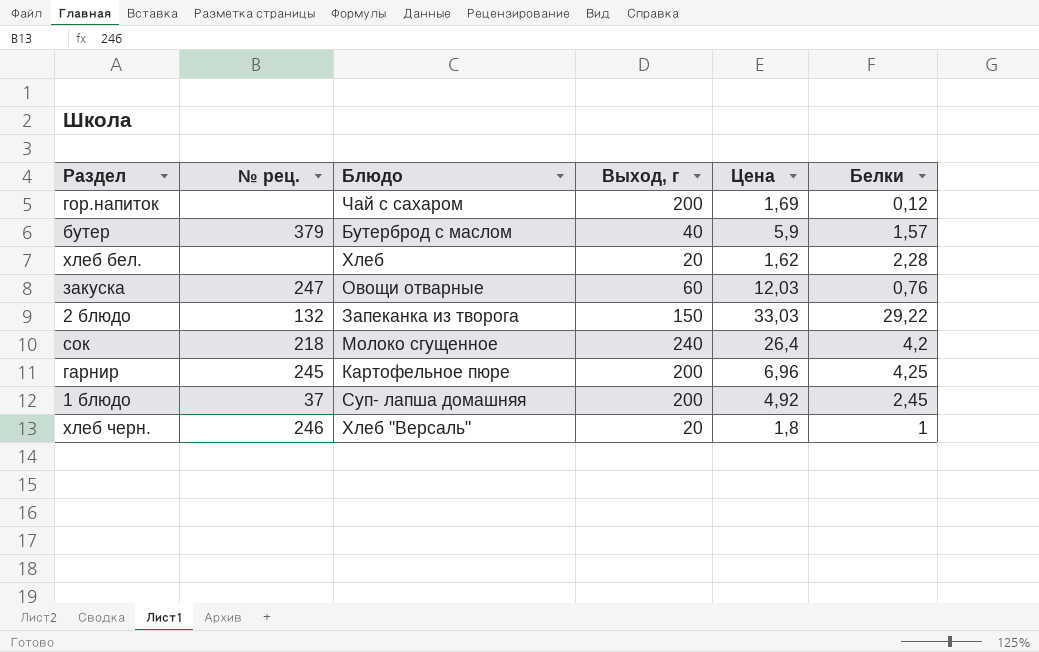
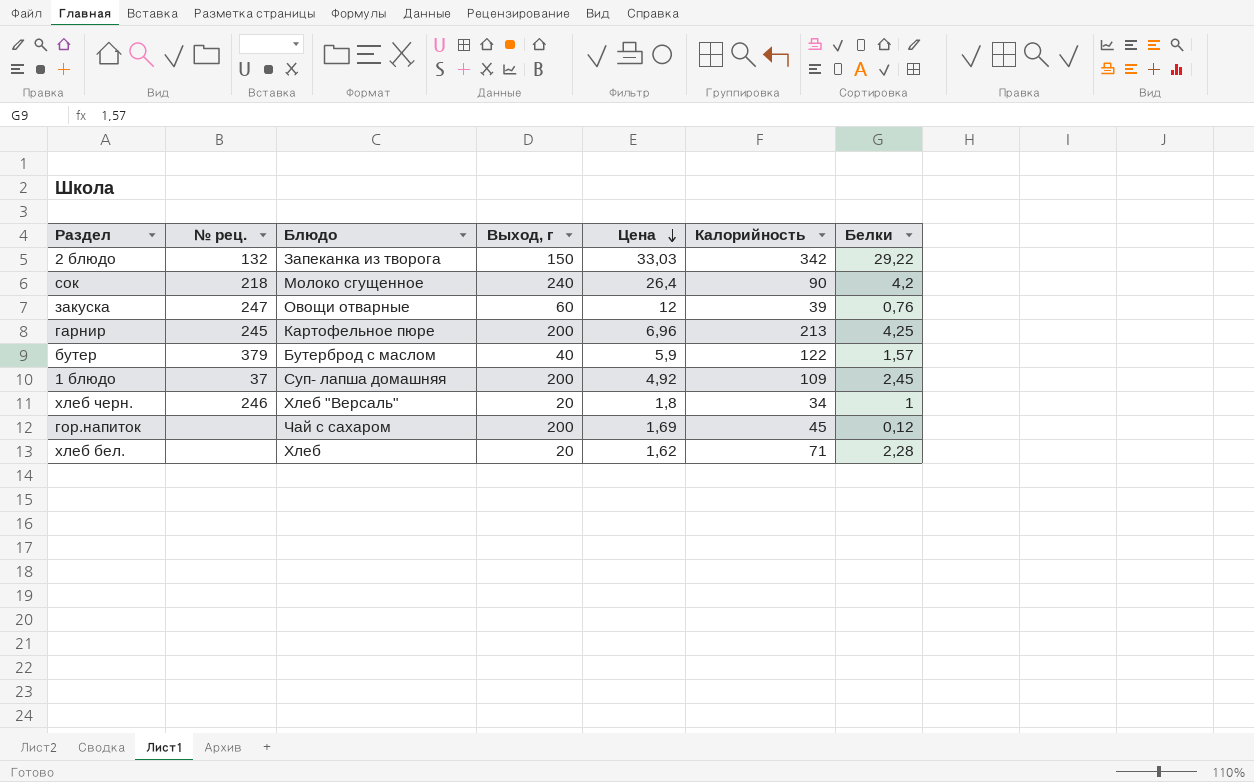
row order: none -> Цена descending
column Калорийность | position: none -> 6
закуска | Цена: 12,03 -> 12

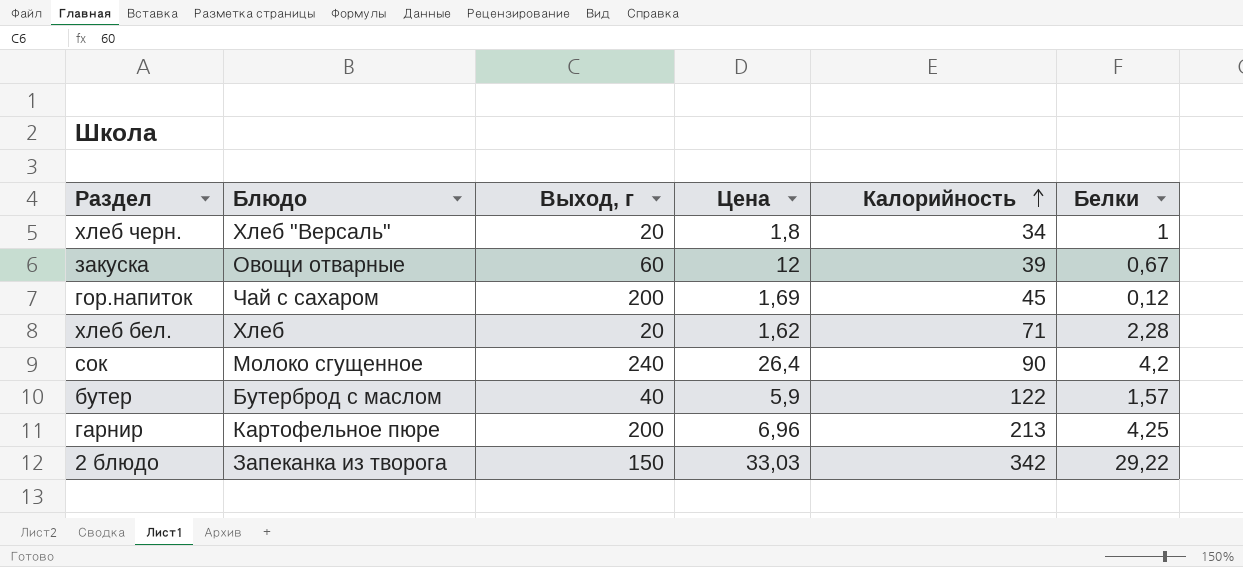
row order: Цена descending -> Калорийность ascending
column № рец. | position: 2 -> none
row 1 блюдо: 37 | Суп- лапша домашняя | 200 | 4,92 | 109 | 2,45 -> none
закуска | Белки: 0,76 -> 0,67

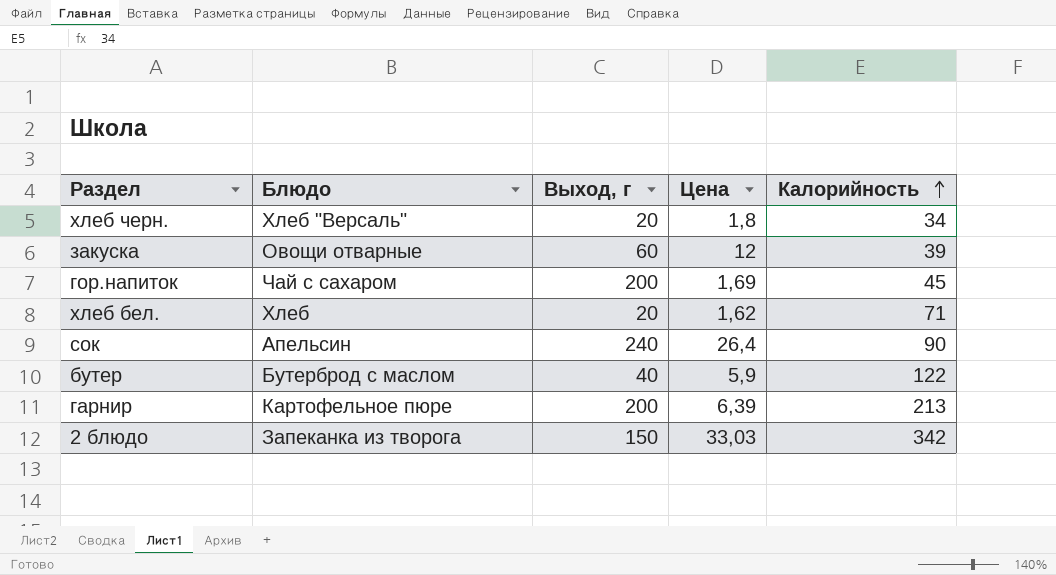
column Белки | position: 6 -> none
сок | Блюдо: Молоко сгущенное -> Апельсин
гарнир | Цена: 6,96 -> 6,39

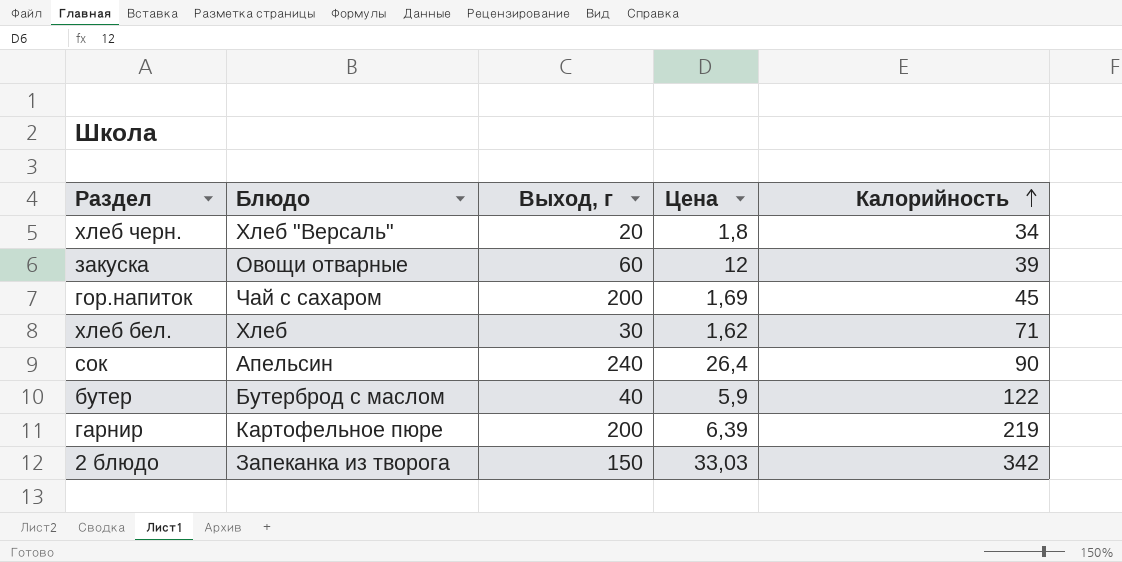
хлеб бел. | Выход, г: 20 -> 30
гарнир | Калорийность: 213 -> 219

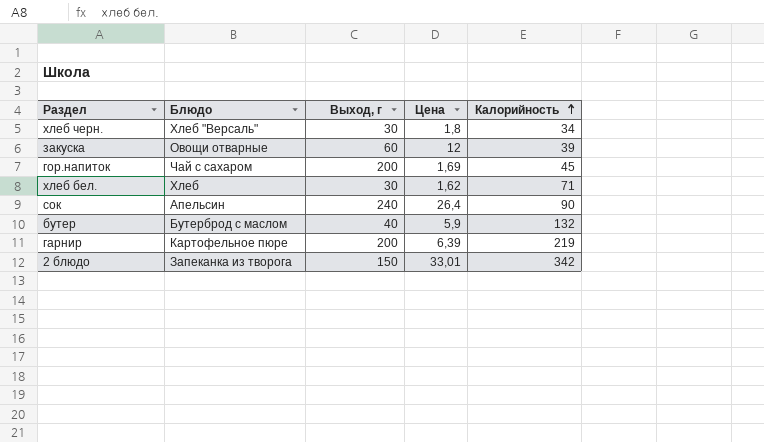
хлеб черн. | Выход, г: 20 -> 30
бутер | Калорийность: 122 -> 132
2 блюдо | Цена: 33,03 -> 33,01

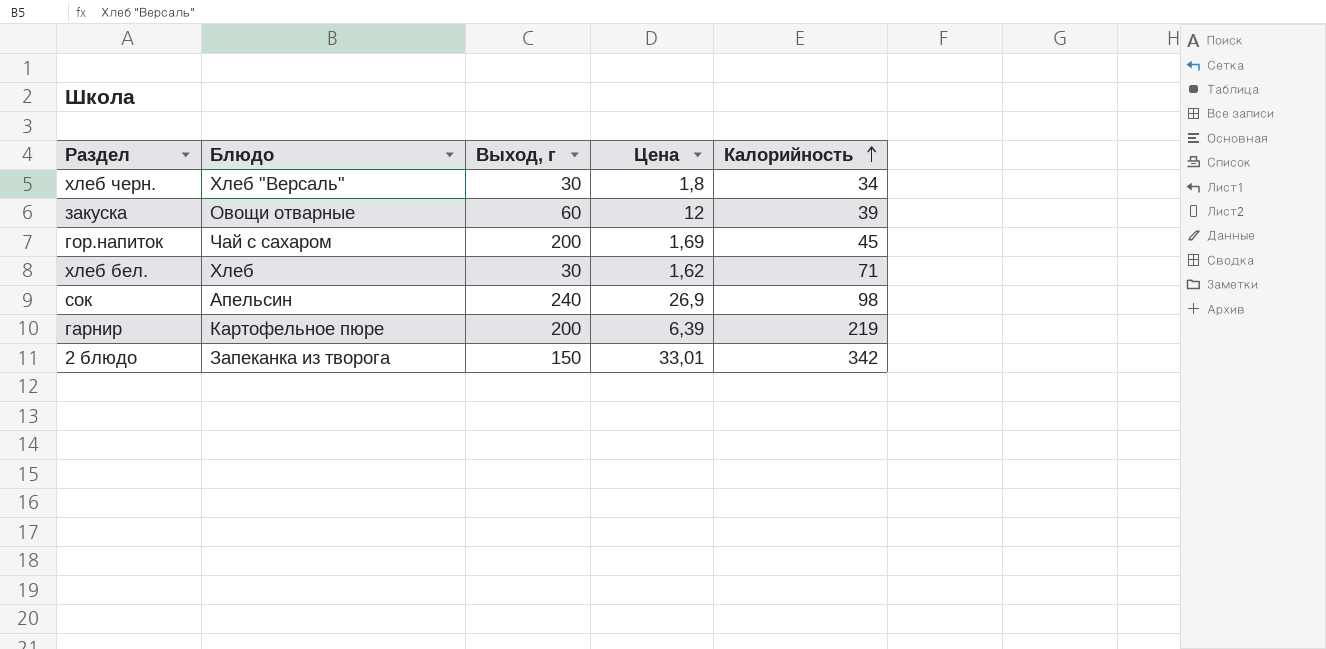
row бутер: Бутерброд с маслом | 40 | 5,9 | 132 -> none
сок | Цена: 26,4 -> 26,9
сок | Калорийность: 90 -> 98

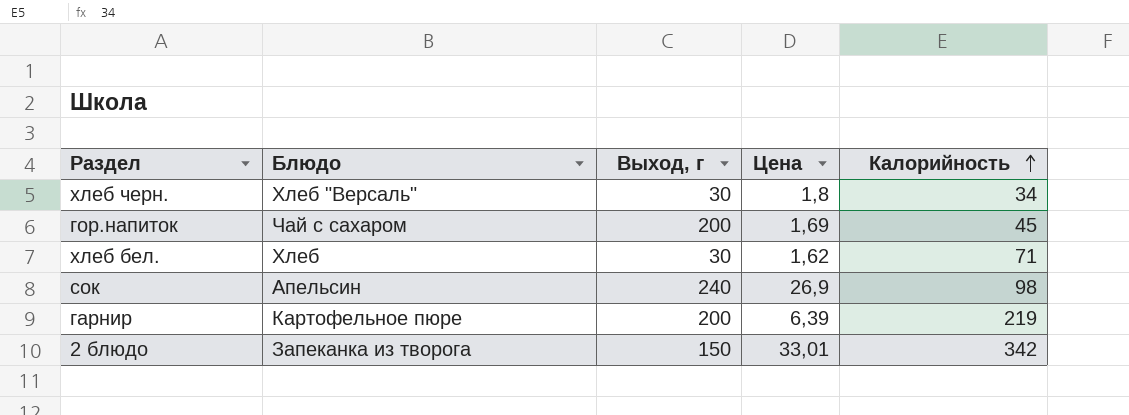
row закуска: Овощи отварные | 60 | 12 | 39 -> none

